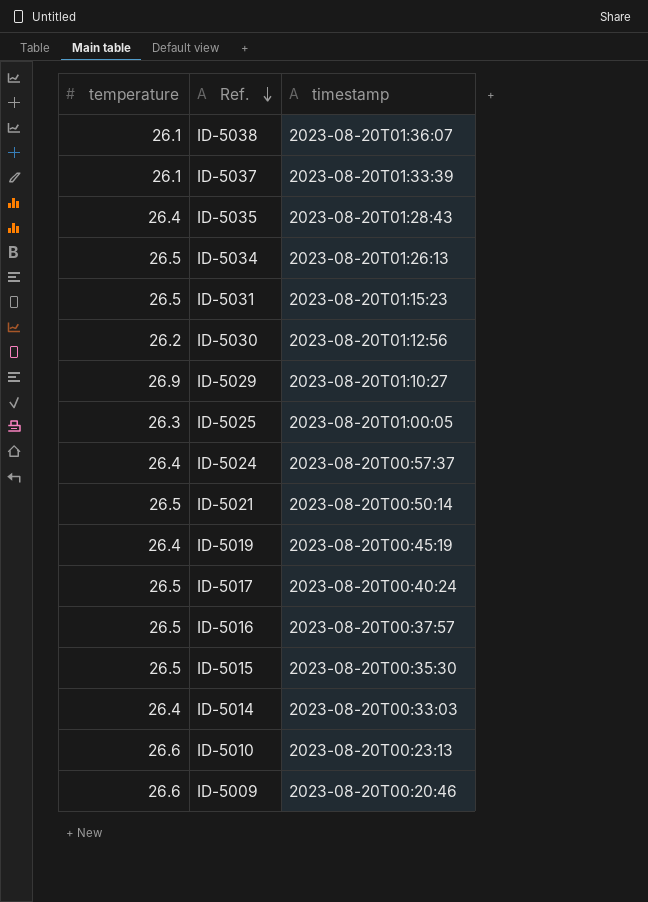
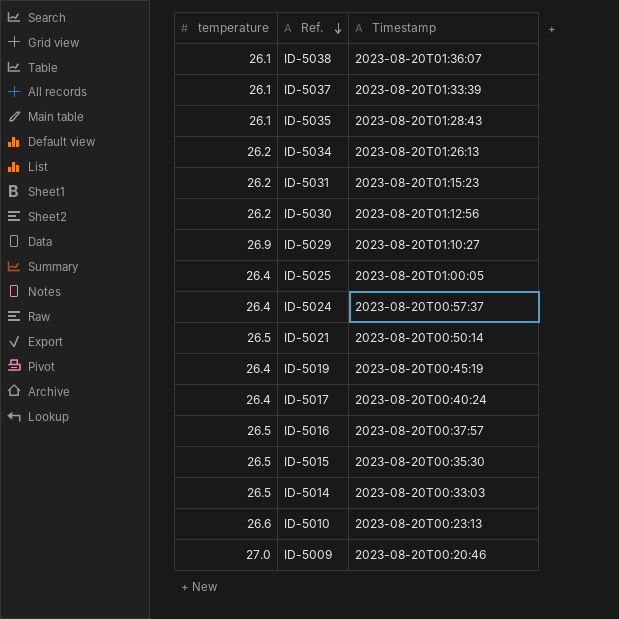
column name: timestamp -> Timestamp
ID-5035 | temperature: 26.4 -> 26.1
ID-5034 | temperature: 26.5 -> 26.2
ID-5031 | temperature: 26.5 -> 26.2
ID-5025 | temperature: 26.3 -> 26.4
ID-5017 | temperature: 26.5 -> 26.4
ID-5014 | temperature: 26.4 -> 26.5
ID-5009 | temperature: 26.6 -> 27.0

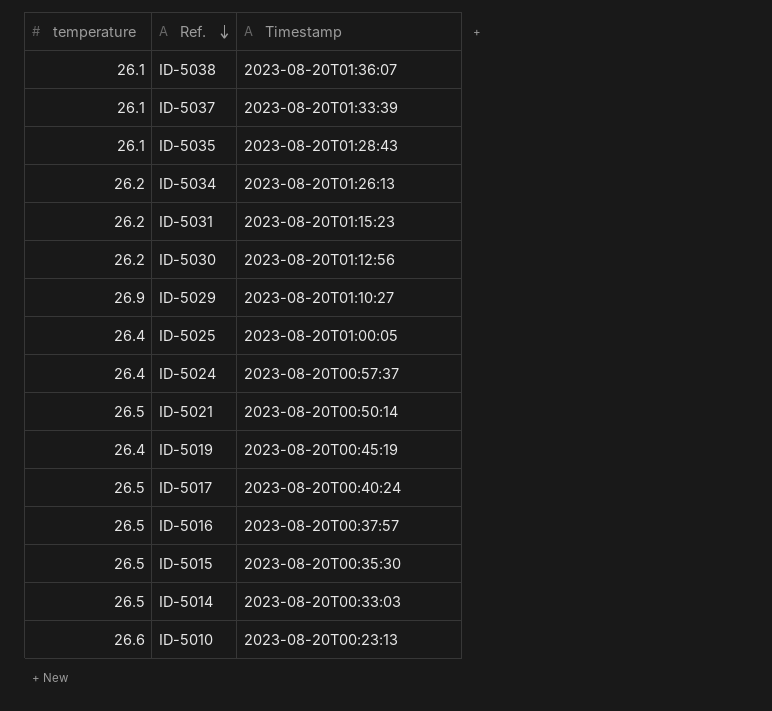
row ID-5009: 27.0 | 2023-08-20T00:20:46 -> none
ID-5017 | temperature: 26.4 -> 26.5

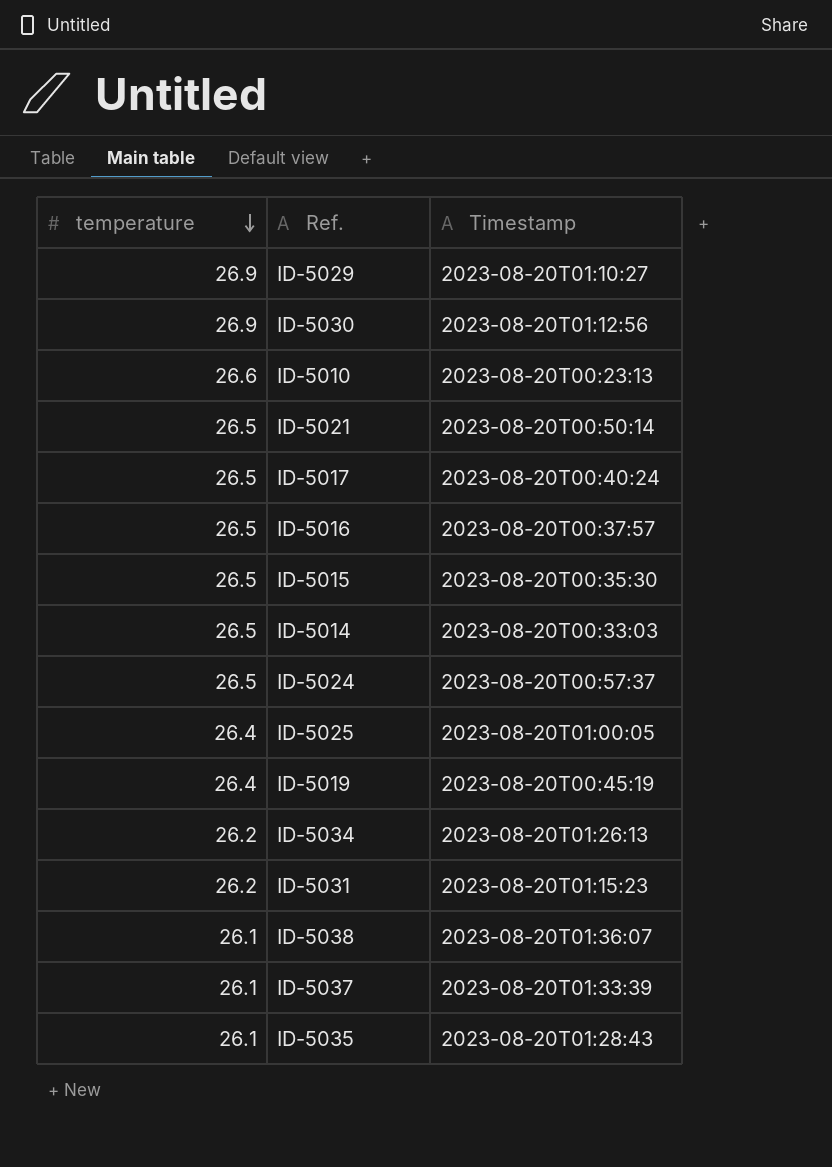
row order: Ref. descending -> temperature descending
ID-5030 | temperature: 26.2 -> 26.9
ID-5024 | temperature: 26.4 -> 26.5

